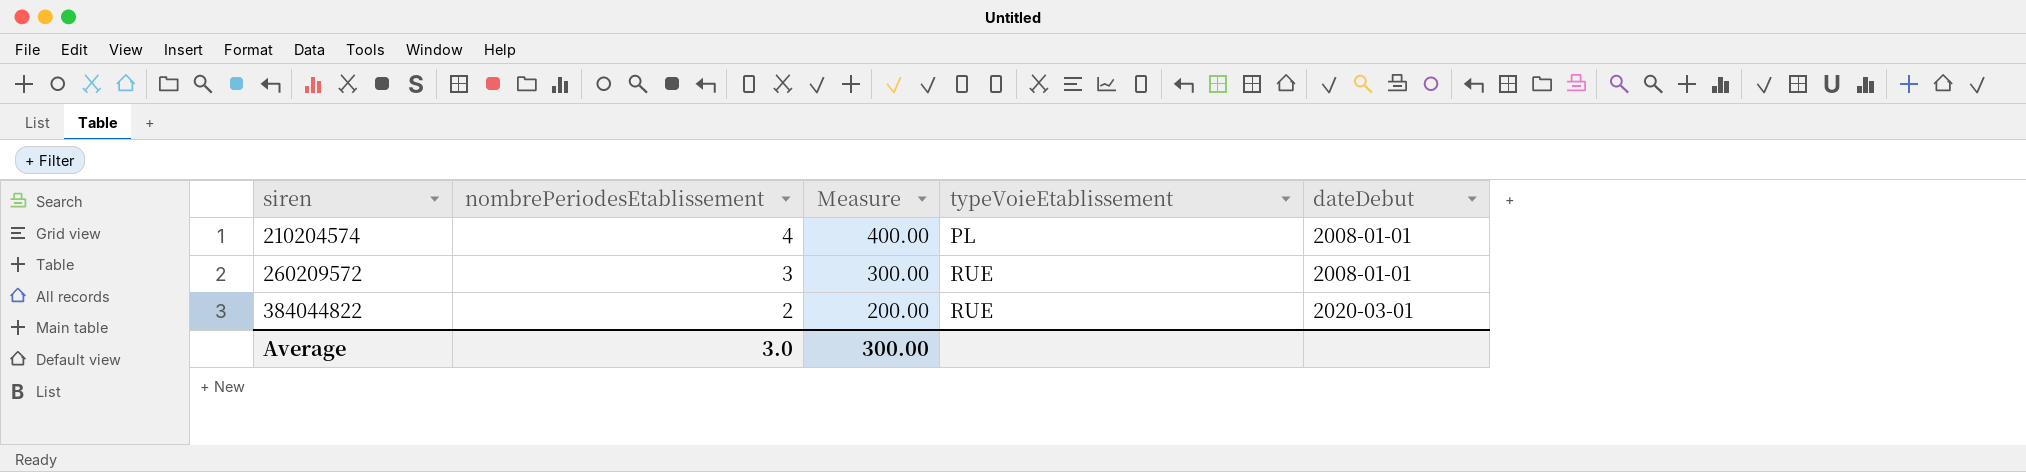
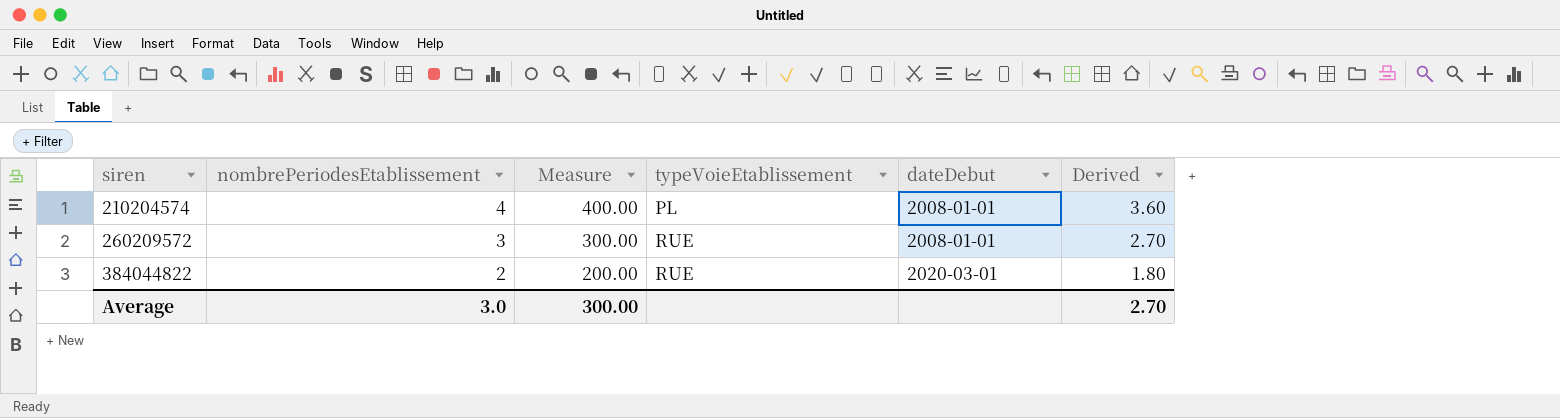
column Derived | formula: none -> [nombrePeriodesEtablissement] * 0.9

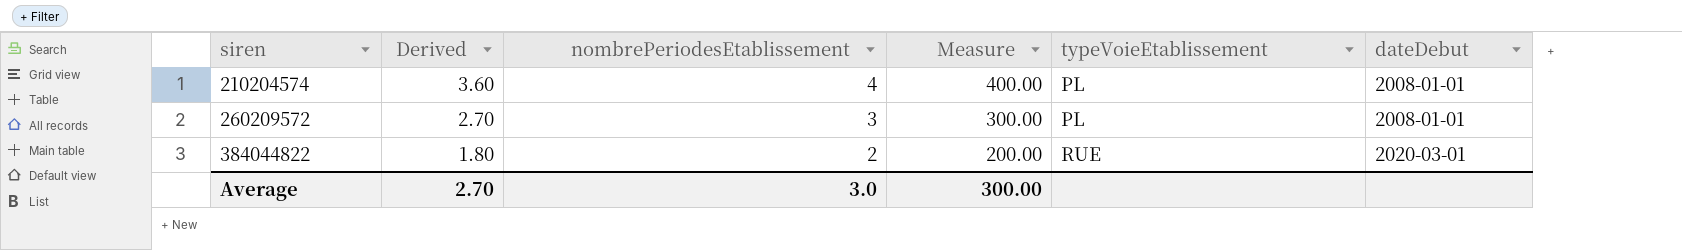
column Derived | position: 6 -> 2
260209572 | typeVoieEtablissement: RUE -> PL

